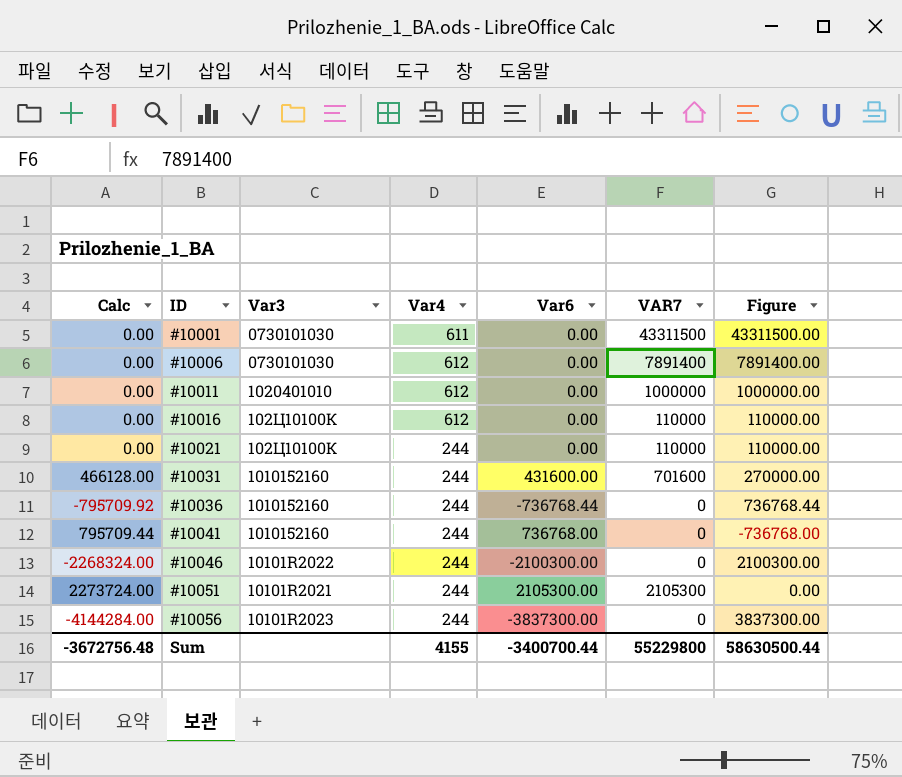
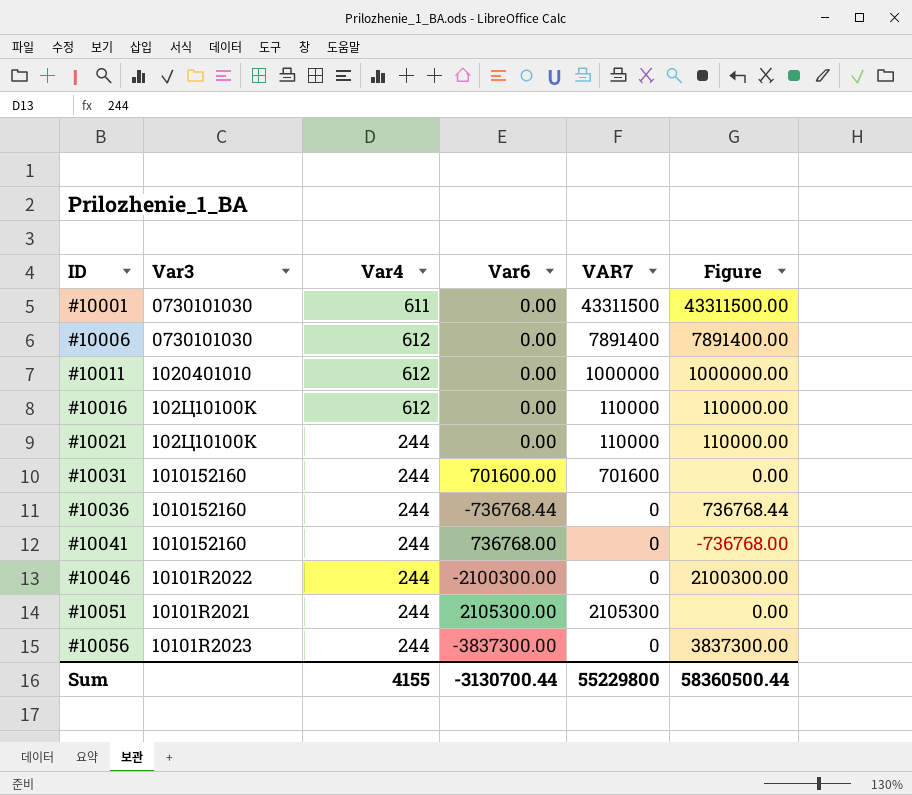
column Calc | formula: [Var6] * 1.08 -> none
#10031 | Var6: 431600.00 -> 701600.00
#10031 | Figure: 270000.00 -> 0.00
Sum | Var6: -3400700.44 -> -3130700.44
Sum | Figure: 58630500.44 -> 58360500.44

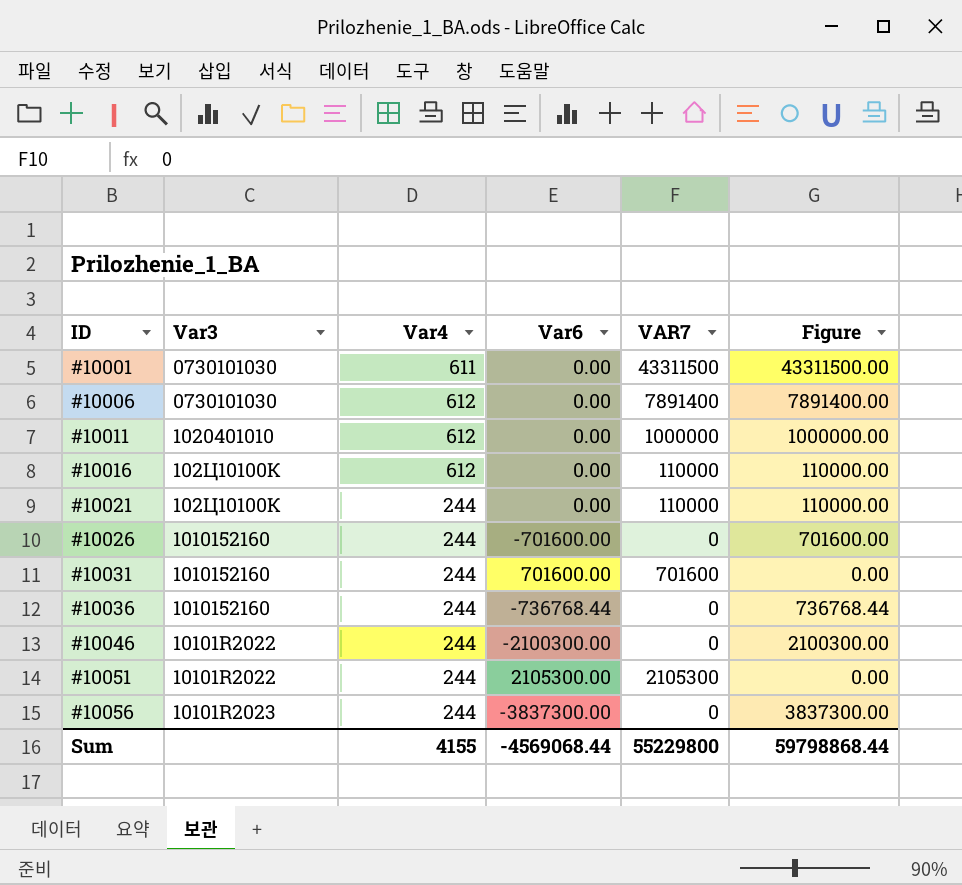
row #10041: 1010152160 | 244 | 736768.00 | 0 | -736768.00 -> none
row #10026: none -> 1010152160 | 244 | -701600.00 | 0 | 701600.00
#10051 | Var3: 10101R2021 -> 10101R2022
Sum | Var6: -3130700.44 -> -4569068.44
Sum | Figure: 58360500.44 -> 59798868.44

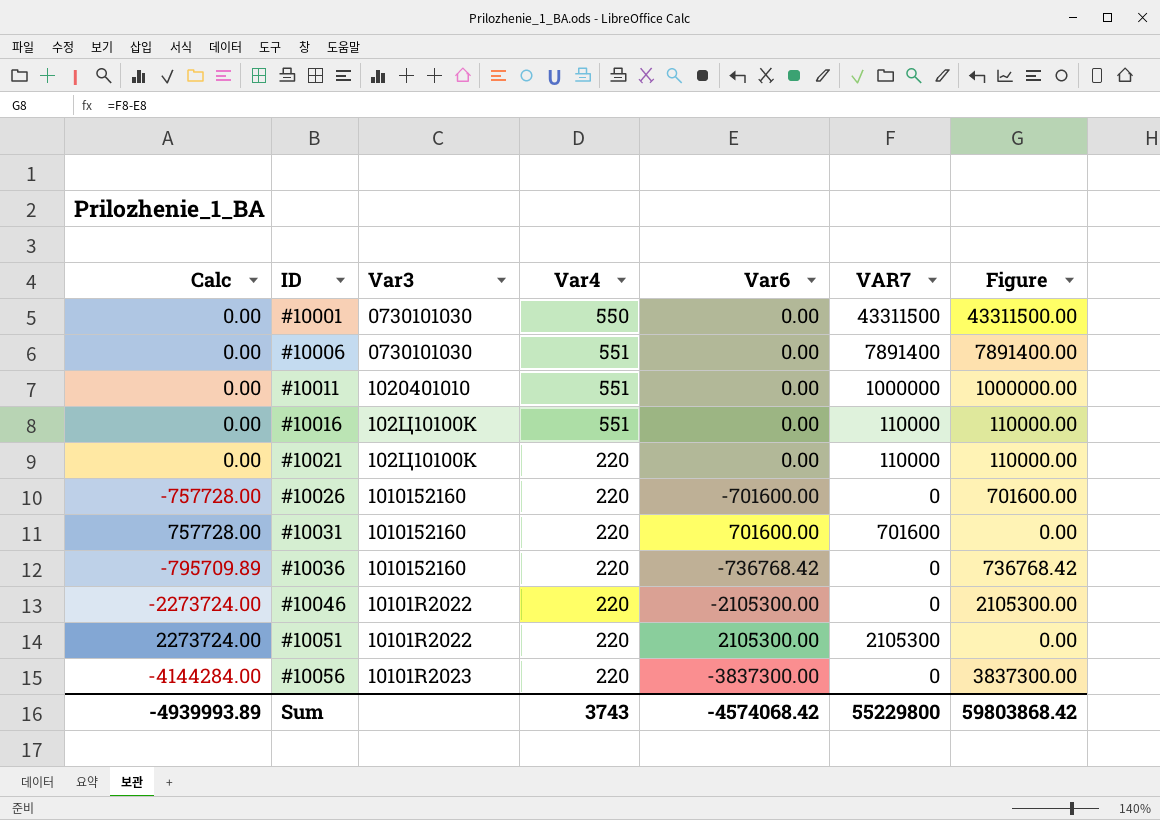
column Calc | formula: none -> [Var6] * 1.08
#10001 | Var4: 611 -> 550
#10006 | Var4: 612 -> 551
#10011 | Var4: 612 -> 551
#10016 | Var4: 612 -> 551
#10021 | Var4: 244 -> 220
#10026 | Var4: 244 -> 220
#10031 | Var4: 244 -> 220
#10036 | Var4: 244 -> 220
#10036 | Var6: -736768.44 -> -736768.42
#10036 | Figure: 736768.44 -> 736768.42
#10046 | Var4: 244 -> 220
#10046 | Var6: -2100300.00 -> -2105300.00
#10046 | Figure: 2100300.00 -> 2105300.00
#10051 | Var4: 244 -> 220
#10056 | Var4: 244 -> 220
Sum | Var4: 4155 -> 3743
Sum | Var6: -4569068.44 -> -4574068.42
Sum | Figure: 59798868.44 -> 59803868.42

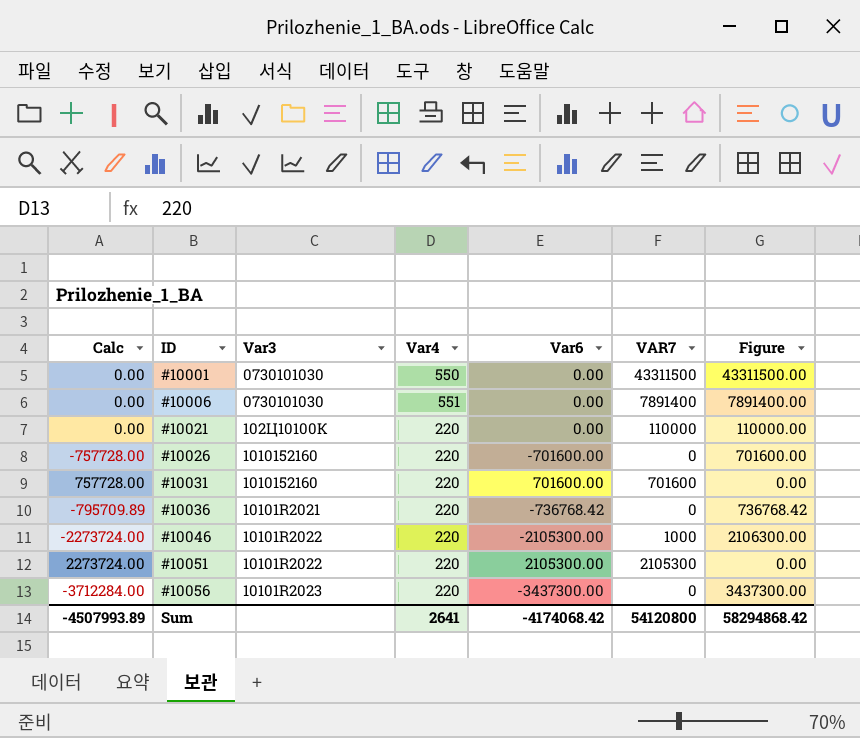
row #10011: 0.00 | 1020401010 | 551 | 0.00 | 1000000 | 1000000.00 -> none
row #10016: 0.00 | 102Ц10100К | 551 | 0.00 | 110000 | 110000.00 -> none
#10036 | Var3: 1010152160 -> 10101R2021
#10046 | VAR7: 0 -> 1000
#10046 | Figure: 2105300.00 -> 2106300.00
#10056 | Calc: -4144284.00 -> -3712284.00
#10056 | Var6: -3837300.00 -> -3437300.00
#10056 | Figure: 3837300.00 -> 3437300.00
Sum | Calc: -4939993.89 -> -4507993.89
Sum | Var4: 3743 -> 2641
Sum | Var6: -4574068.42 -> -4174068.42
Sum | VAR7: 55229800 -> 54120800
Sum | Figure: 59803868.42 -> 58294868.42

